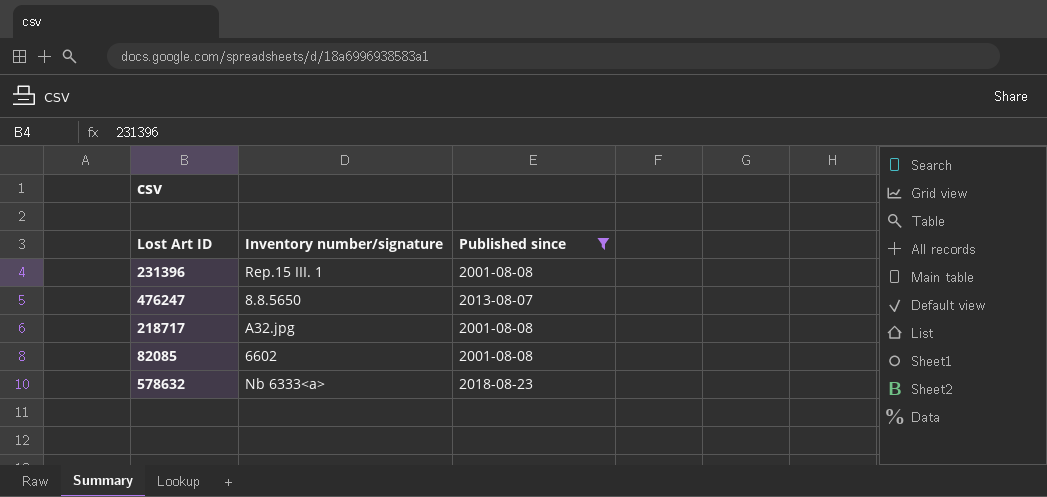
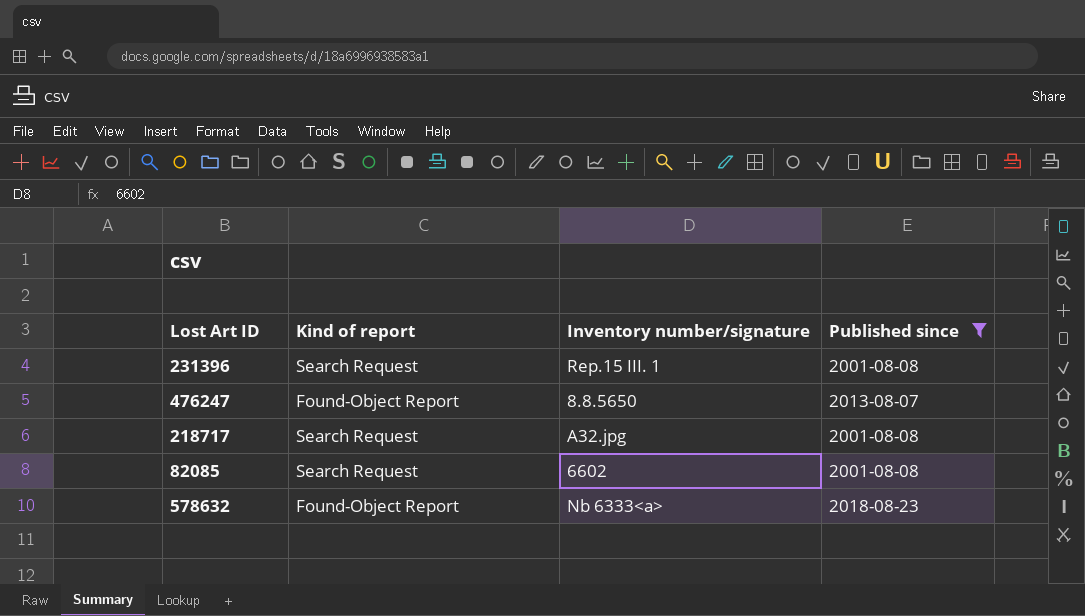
column Kind of report | position: none -> 2

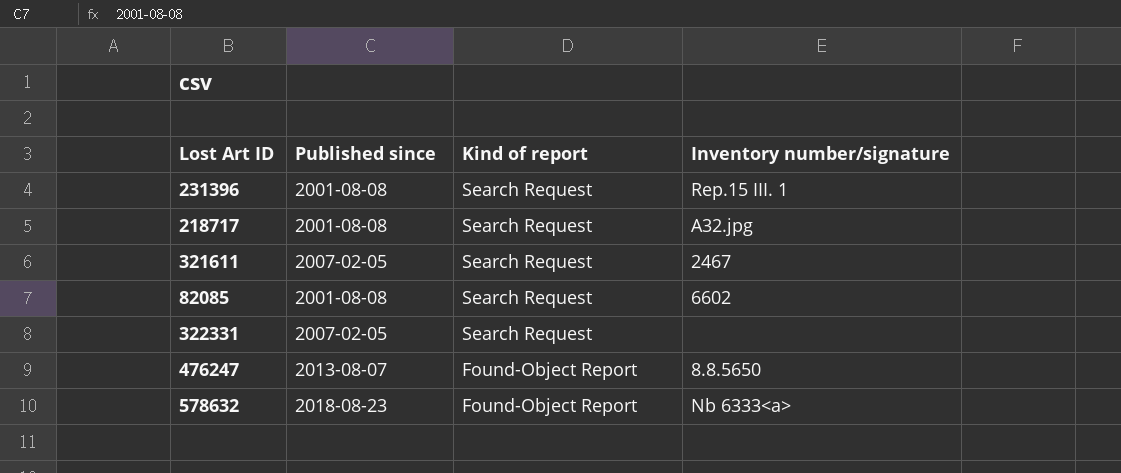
filter: Published since != 2007-02-05 -> none
row order: none -> Kind of report descending
column Published since | position: 4 -> 2

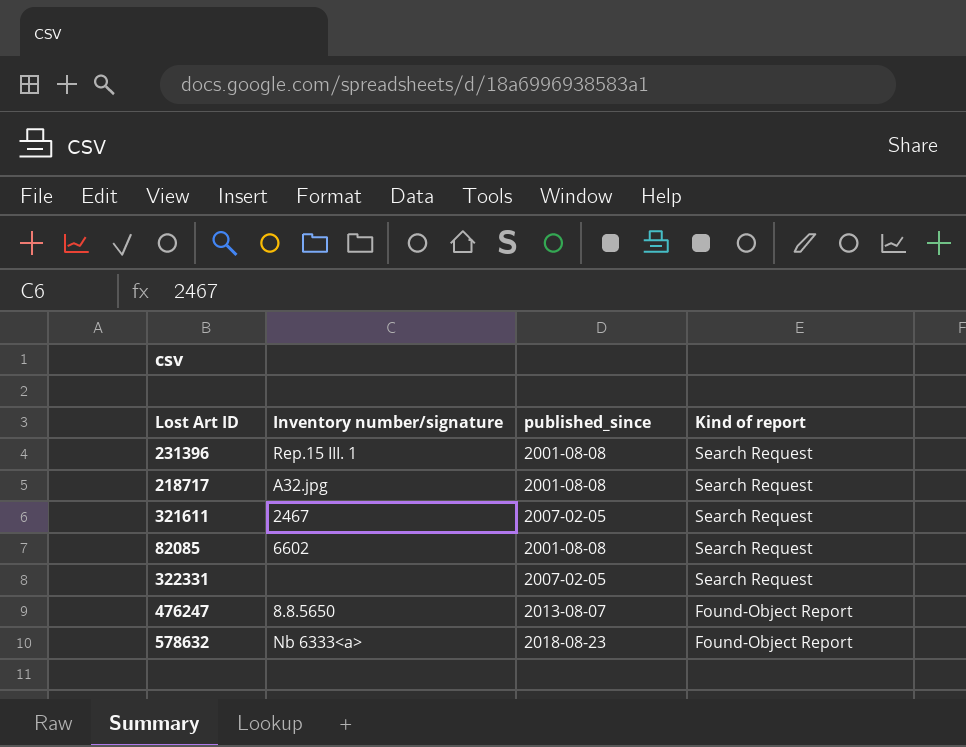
column Inventory number/signature | position: 4 -> 2
column name: Published since -> published_since

